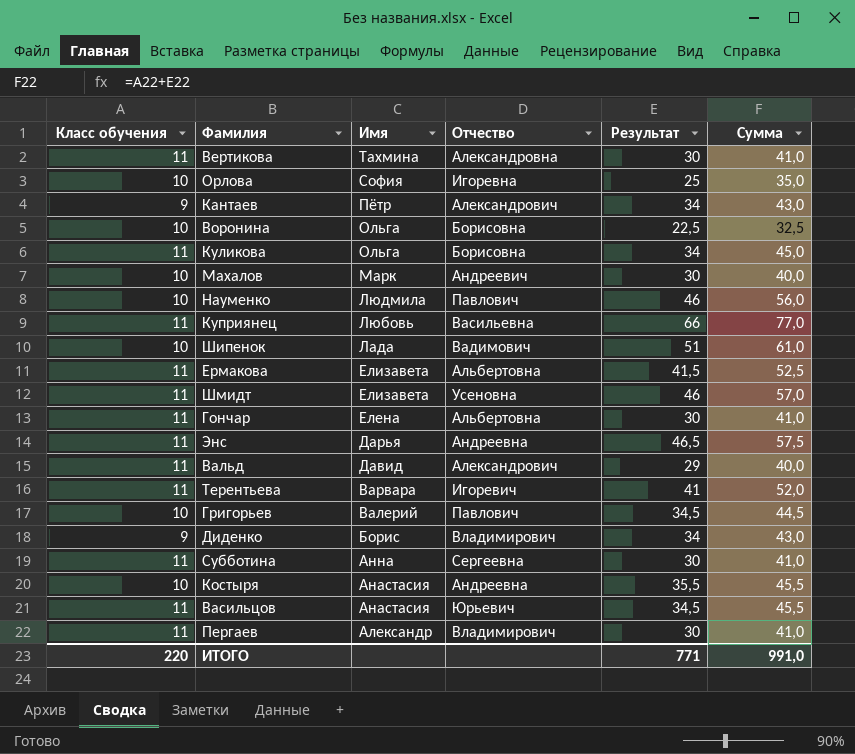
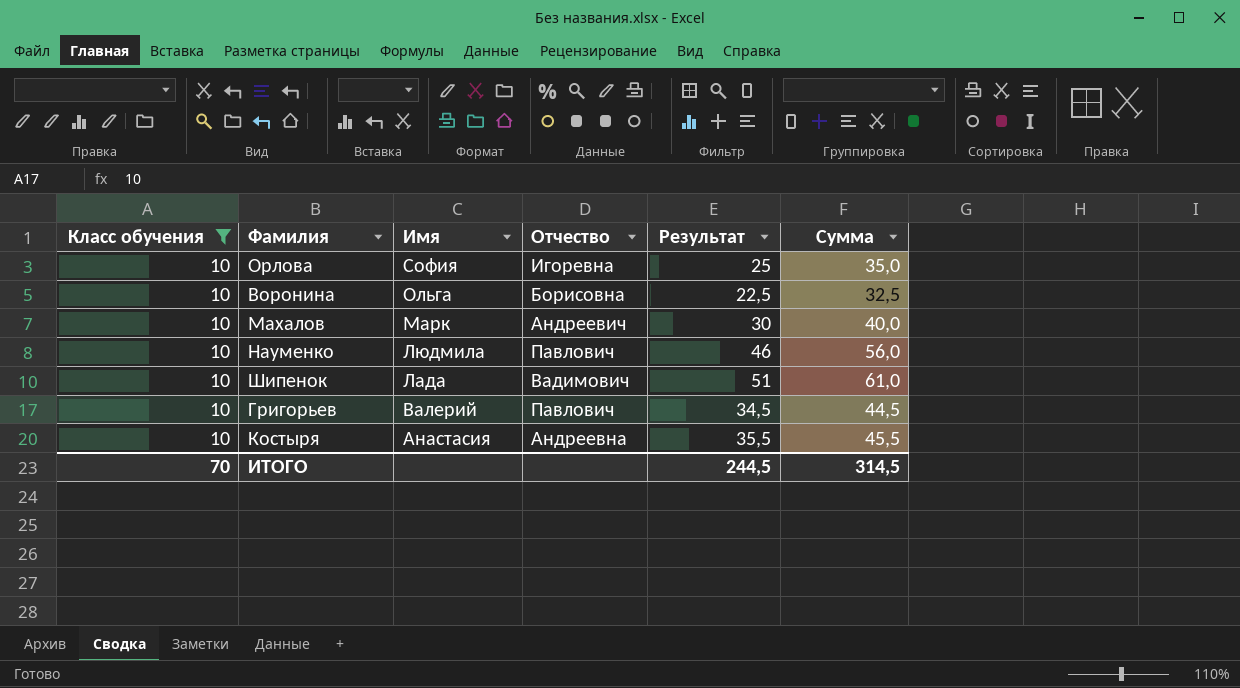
filter: none -> Класс обучения = 10
ИТОГО | Класс обучения: 220 -> 70
ИТОГО | Результат: 771 -> 244,5
ИТОГО | Сумма: 991,0 -> 314,5

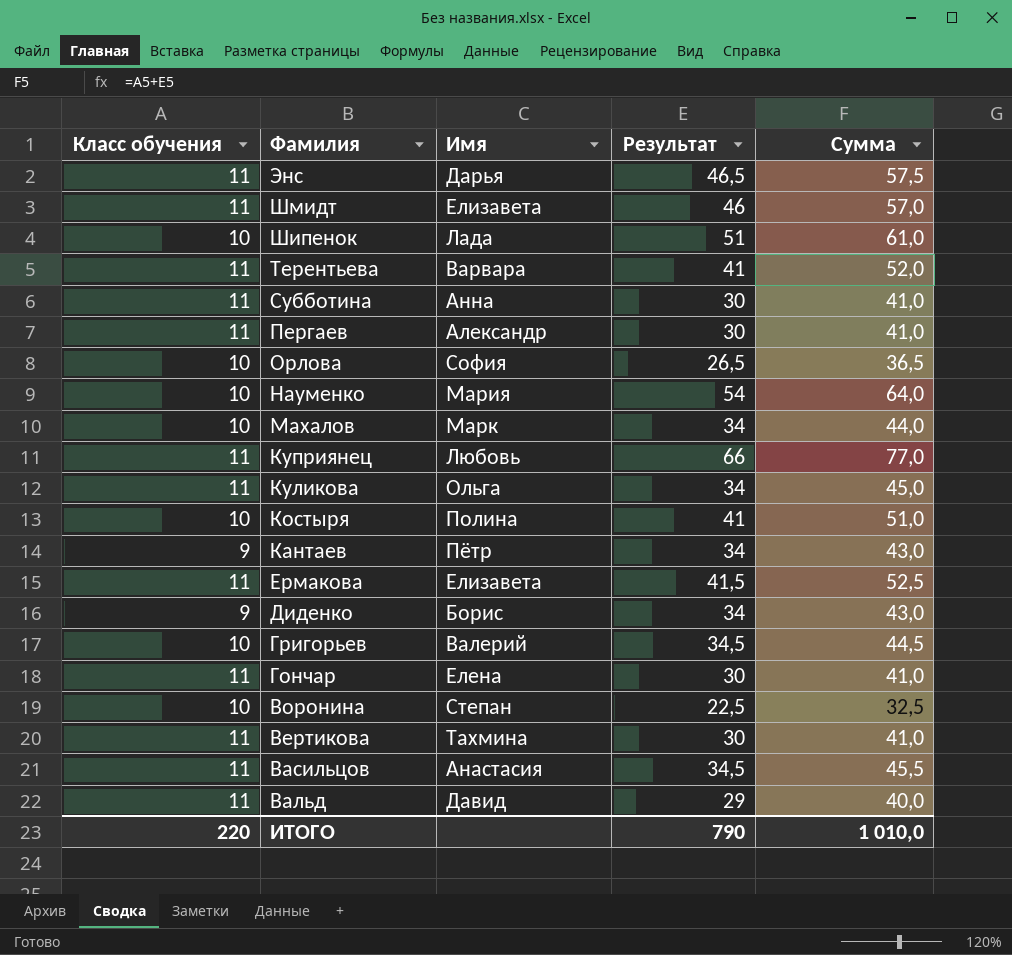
filter: Класс обучения = 10 -> none
row order: Имя descending -> Фамилия descending
column Отчество | position: 4 -> none
Орлова | Результат: 25 -> 26,5
Орлова | Сумма: 35,0 -> 36,5
Науменко | Имя: Людмила -> Мария
Науменко | Результат: 46 -> 54
Науменко | Сумма: 56,0 -> 64,0
Махалов | Результат: 30 -> 34
Махалов | Сумма: 40,0 -> 44,0
Костыря | Имя: Анастасия -> Полина
Костыря | Результат: 35,5 -> 41
Костыря | Сумма: 45,5 -> 51,0
Воронина | Имя: Ольга -> Степан
ИТОГО | Класс обучения: 70 -> 220
ИТОГО | Результат: 244,5 -> 790
ИТОГО | Сумма: 314,5 -> 1 010,0

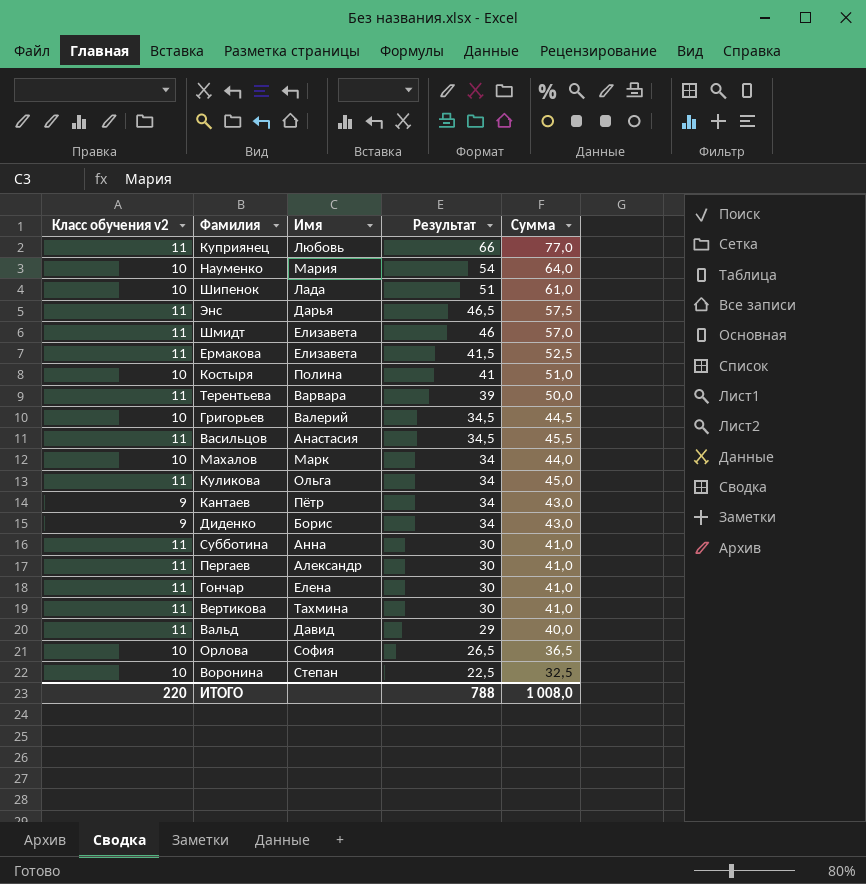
row order: Фамилия descending -> Результат descending
column name: Класс обучения -> Класс обучения v2
Терентьева | Результат: 41 -> 39
Терентьева | Сумма: 52,0 -> 50,0
ИТОГО | Результат: 790 -> 788
ИТОГО | Сумма: 1 010,0 -> 1 008,0

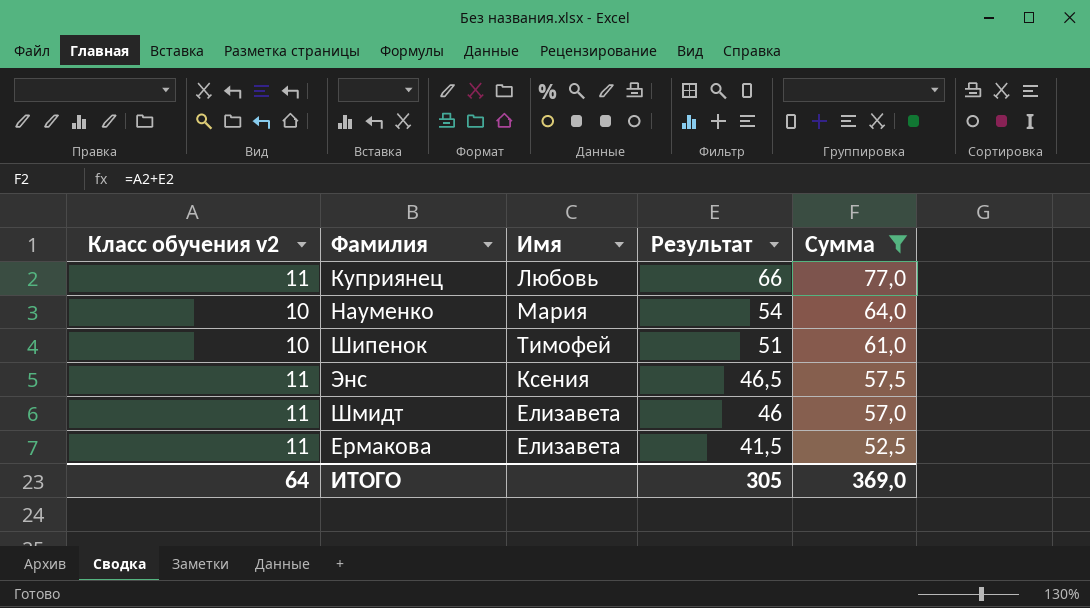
filter: none -> Сумма >= 52,5
Шипенок | Имя: Лада -> Тимофей
Энс | Имя: Дарья -> Ксения
ИТОГО | Класс обучения v2: 220 -> 64
ИТОГО | Результат: 788 -> 305
ИТОГО | Сумма: 1 008,0 -> 369,0

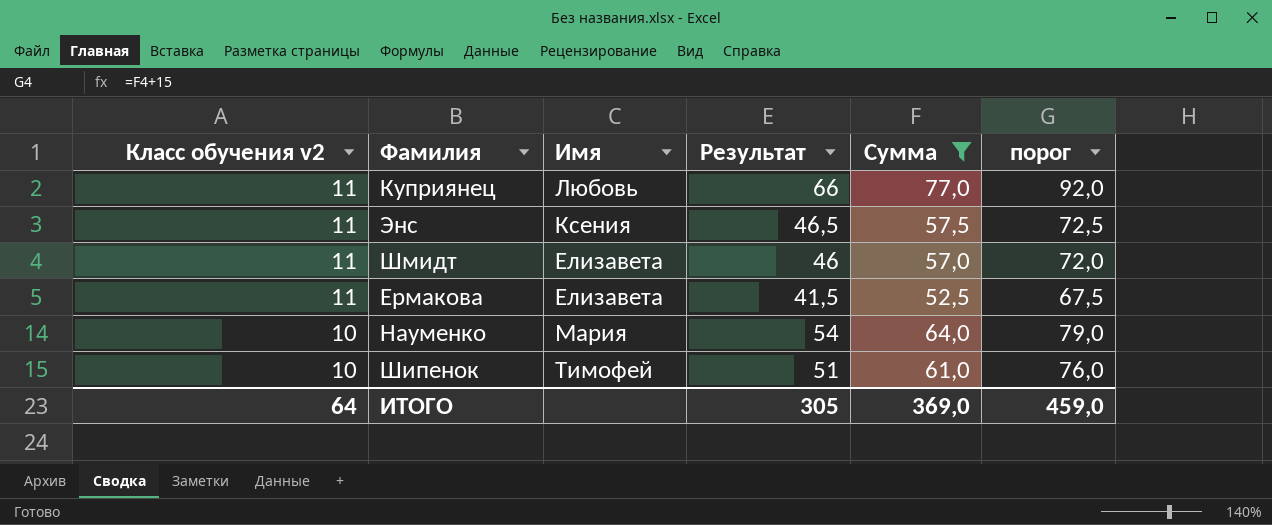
row order: Результат descending -> Класс обучения v2 descending
column порог | formula: none -> [Сумма] + 15

